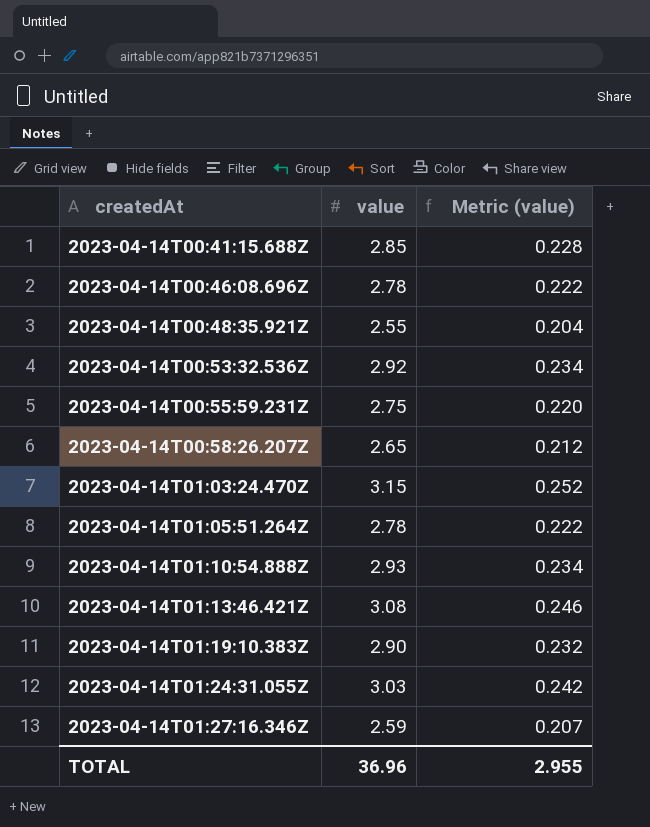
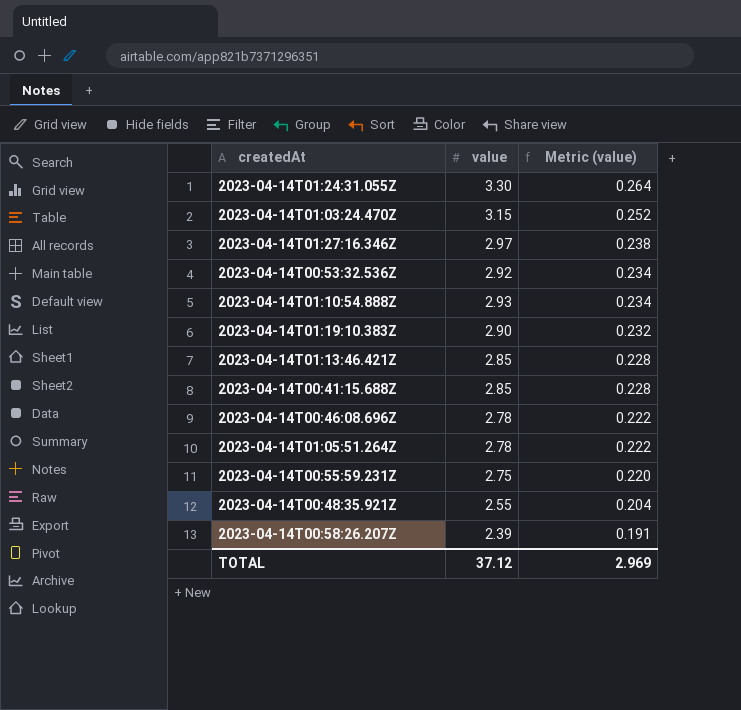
row order: createdAt ascending -> Metric (value) descending
2023-04-14T01:24:31.055Z | value: 3.03 -> 3.30
2023-04-14T01:24:31.055Z | Metric (value): 0.242 -> 0.264
2023-04-14T01:27:16.346Z | value: 2.59 -> 2.97
2023-04-14T01:27:16.346Z | Metric (value): 0.207 -> 0.238
2023-04-14T01:13:46.421Z | value: 3.08 -> 2.85
2023-04-14T01:13:46.421Z | Metric (value): 0.246 -> 0.228
2023-04-14T00:58:26.207Z | value: 2.65 -> 2.39
2023-04-14T00:58:26.207Z | Metric (value): 0.212 -> 0.191
TOTAL | value: 36.96 -> 37.12
TOTAL | Metric (value): 2.955 -> 2.969

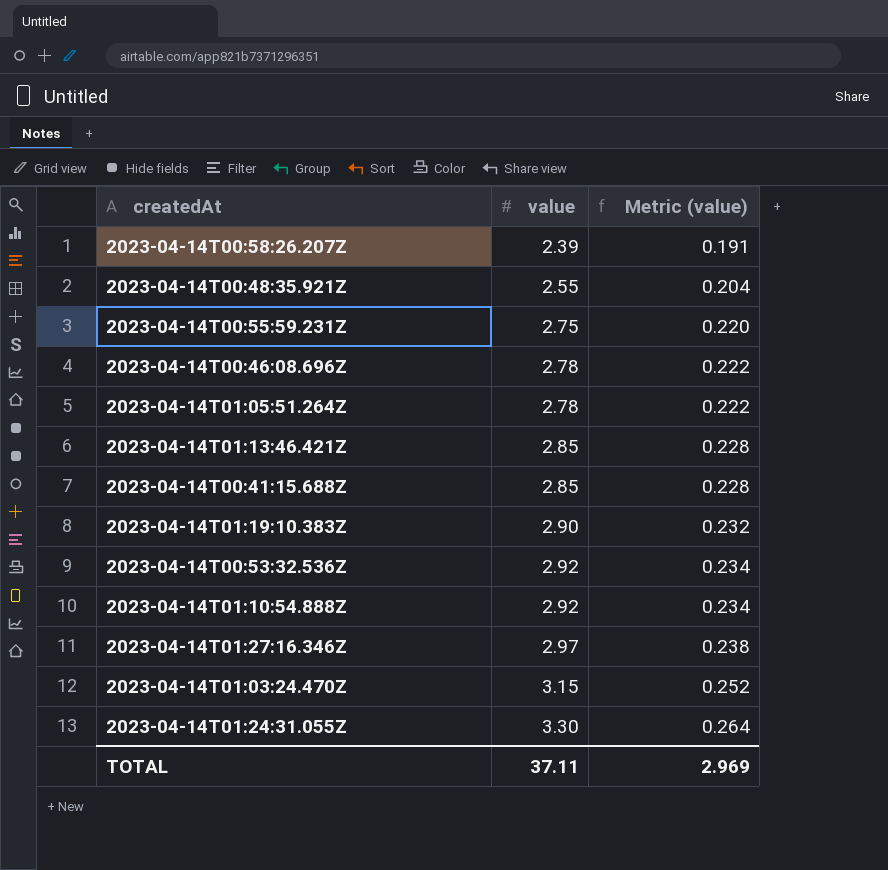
row order: Metric (value) descending -> value ascending
2023-04-14T01:10:54.888Z | value: 2.93 -> 2.92
TOTAL | value: 37.12 -> 37.11

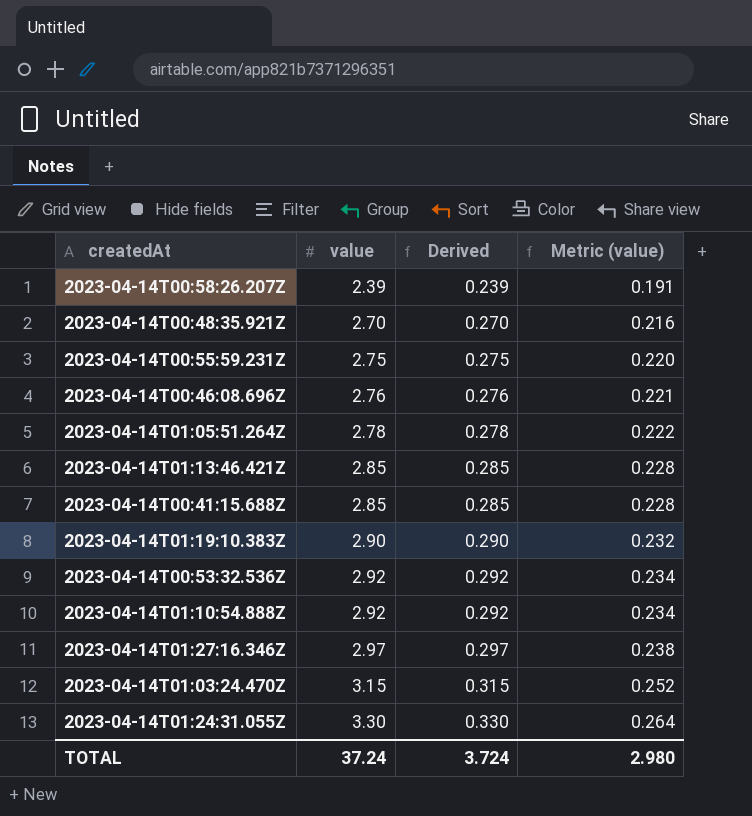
column Derived | formula: none -> [value] * 0.1
2023-04-14T00:48:35.921Z | value: 2.55 -> 2.70
2023-04-14T00:48:35.921Z | Metric (value): 0.204 -> 0.216
2023-04-14T00:46:08.696Z | value: 2.78 -> 2.76
2023-04-14T00:46:08.696Z | Metric (value): 0.222 -> 0.221
TOTAL | value: 37.11 -> 37.24
TOTAL | Metric (value): 2.969 -> 2.980

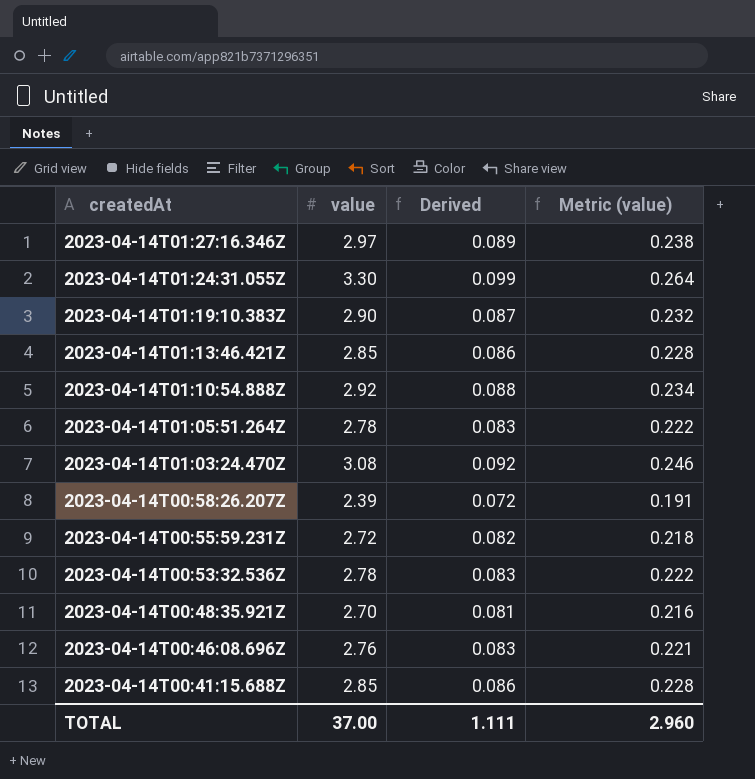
row order: value ascending -> createdAt descending
column Derived | formula: [value] * 0.1 -> [value] * 0.03
2023-04-14T01:03:24.470Z | value: 3.15 -> 3.08
2023-04-14T01:03:24.470Z | Metric (value): 0.252 -> 0.246
2023-04-14T00:55:59.231Z | value: 2.75 -> 2.72
2023-04-14T00:55:59.231Z | Metric (value): 0.220 -> 0.218
2023-04-14T00:53:32.536Z | value: 2.92 -> 2.78
2023-04-14T00:53:32.536Z | Metric (value): 0.234 -> 0.222
TOTAL | value: 37.24 -> 37.00
TOTAL | Derived: 3.724 -> 1.111
TOTAL | Metric (value): 2.980 -> 2.960

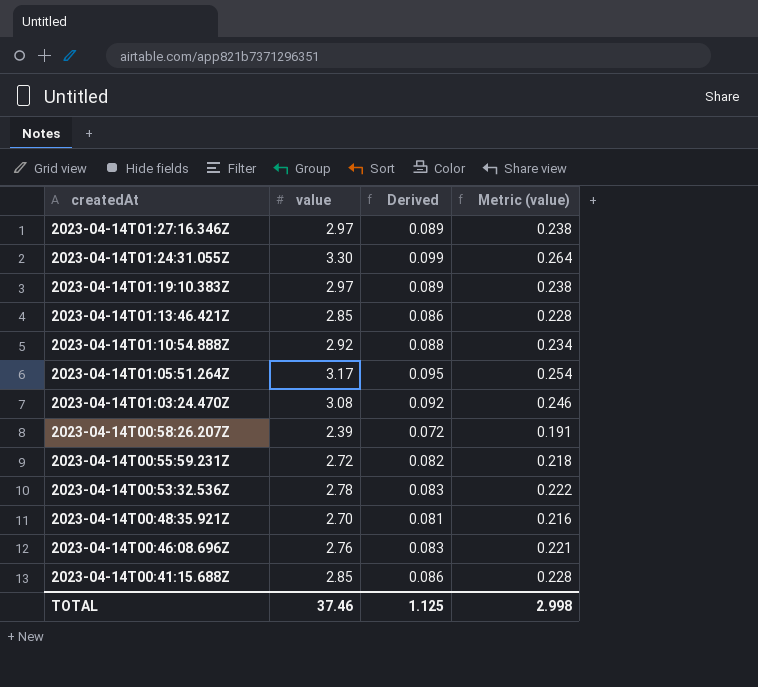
2023-04-14T01:19:10.383Z | value: 2.90 -> 2.97
2023-04-14T01:19:10.383Z | Derived: 0.087 -> 0.089
2023-04-14T01:19:10.383Z | Metric (value): 0.232 -> 0.238
2023-04-14T01:05:51.264Z | value: 2.78 -> 3.17
2023-04-14T01:05:51.264Z | Derived: 0.083 -> 0.095
2023-04-14T01:05:51.264Z | Metric (value): 0.222 -> 0.254
TOTAL | value: 37.00 -> 37.46
TOTAL | Derived: 1.111 -> 1.125
TOTAL | Metric (value): 2.960 -> 2.998

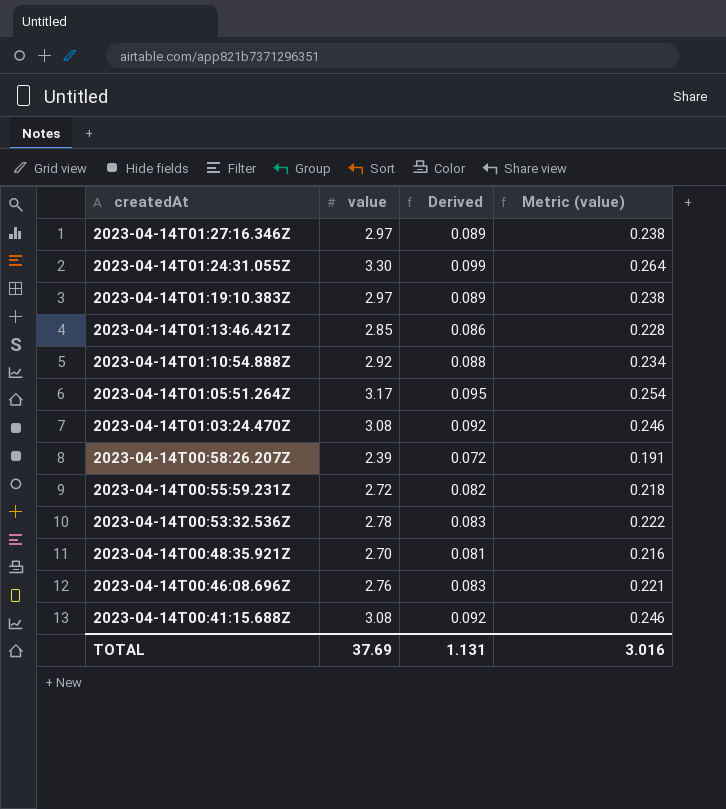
2023-04-14T00:41:15.688Z | value: 2.85 -> 3.08
2023-04-14T00:41:15.688Z | Derived: 0.086 -> 0.092
2023-04-14T00:41:15.688Z | Metric (value): 0.228 -> 0.246
TOTAL | value: 37.46 -> 37.69
TOTAL | Derived: 1.125 -> 1.131
TOTAL | Metric (value): 2.998 -> 3.016

